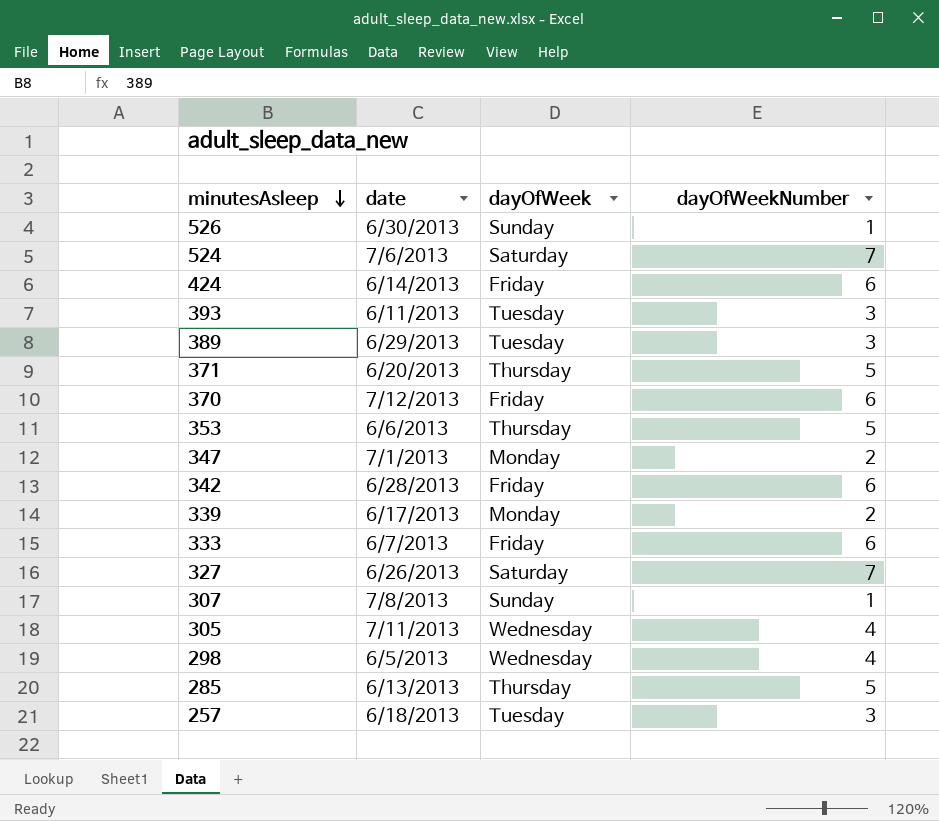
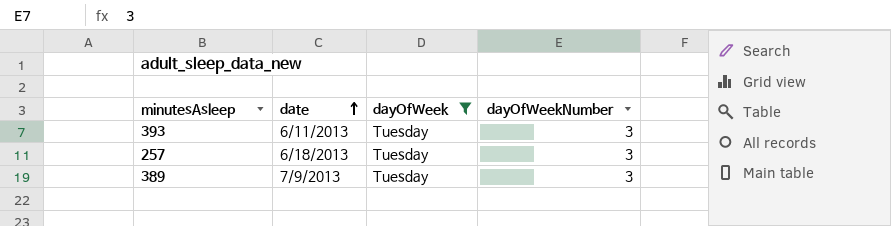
filter: none -> dayOfWeek = Tuesday
row order: minutesAsleep descending -> date ascending
389 | date: 6/29/2013 -> 7/9/2013

